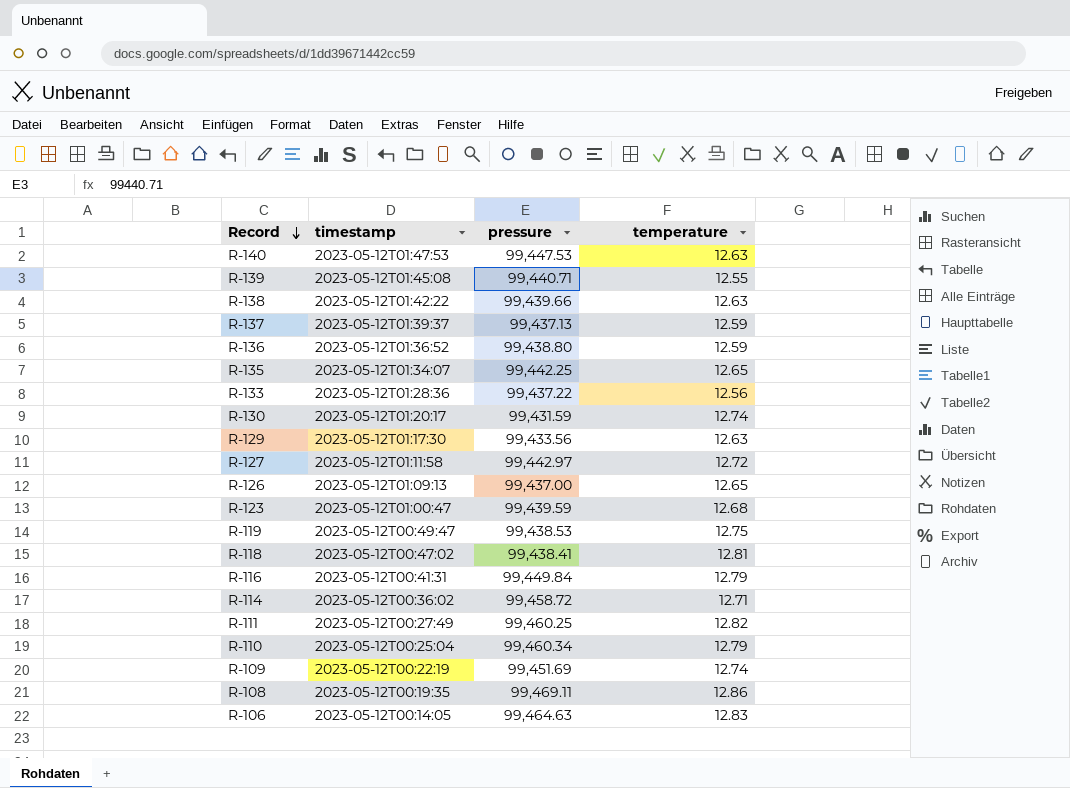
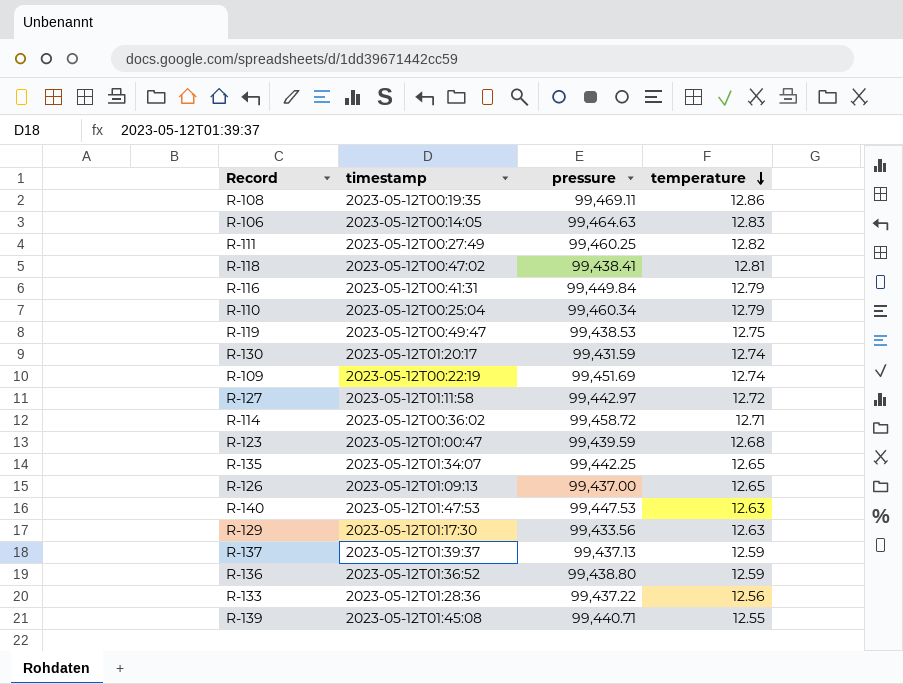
row order: Record descending -> temperature descending
row R-138: 2023-05-12T01:42:22 | 99,439.66 | 12.63 -> none

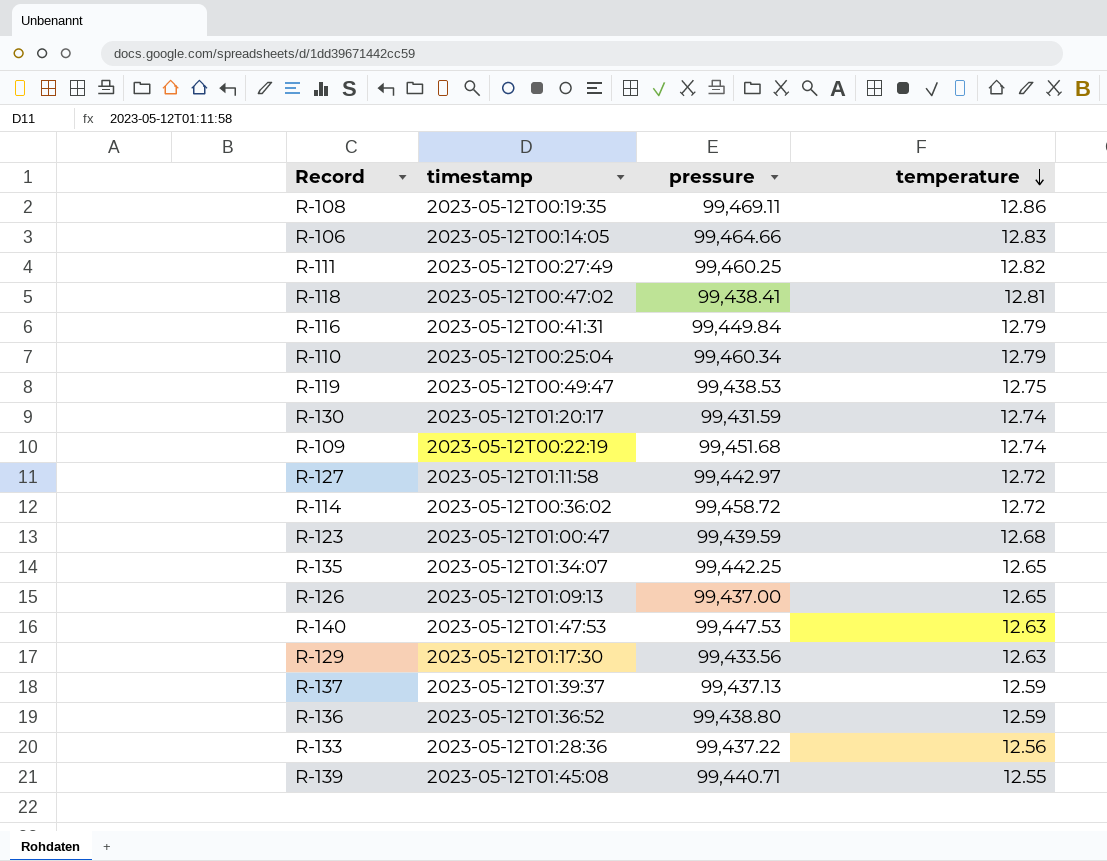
R-106 | pressure: 99,464.63 -> 99,464.66
R-109 | pressure: 99,451.69 -> 99,451.68
R-114 | temperature: 12.71 -> 12.72

